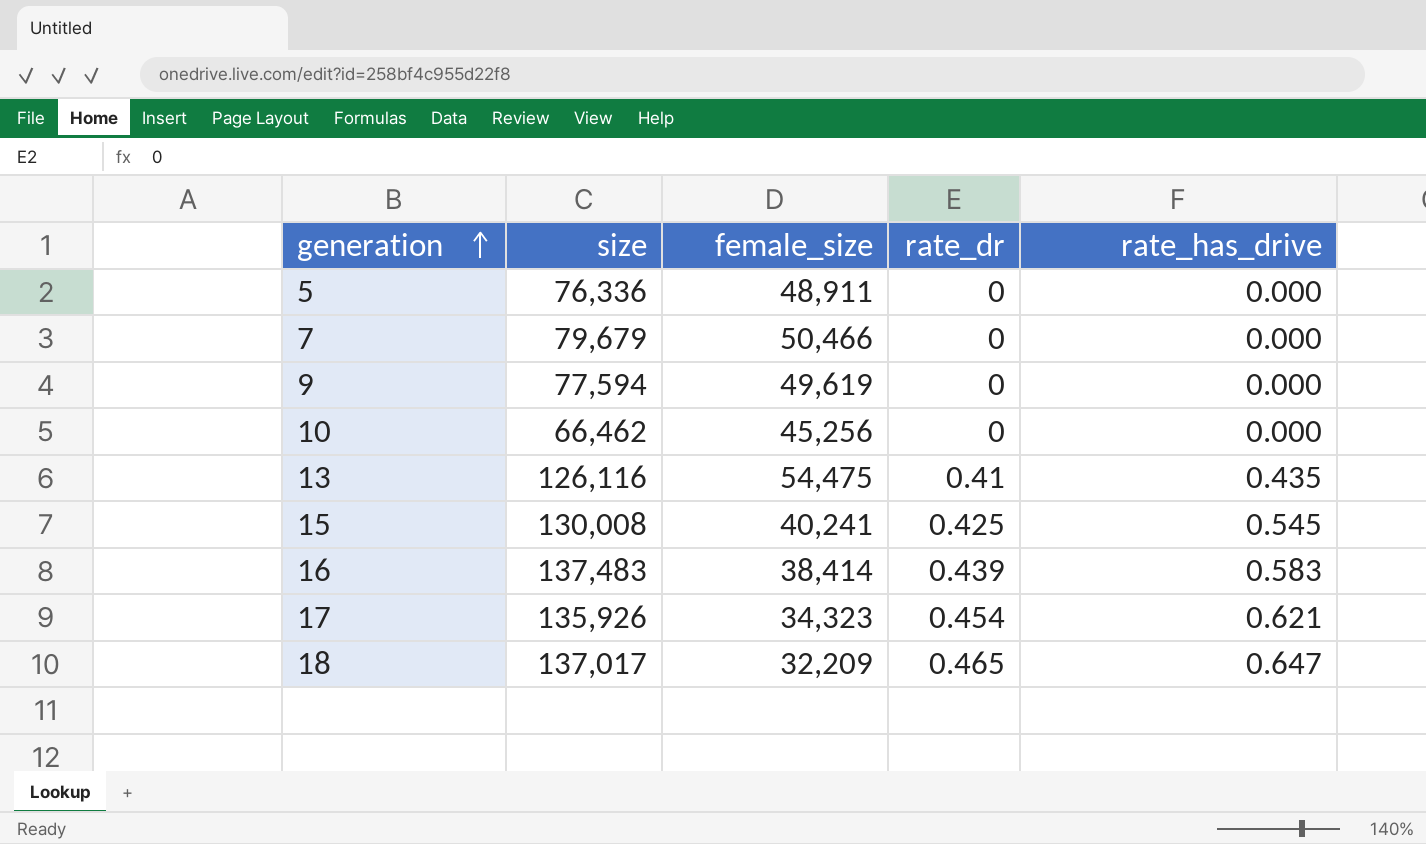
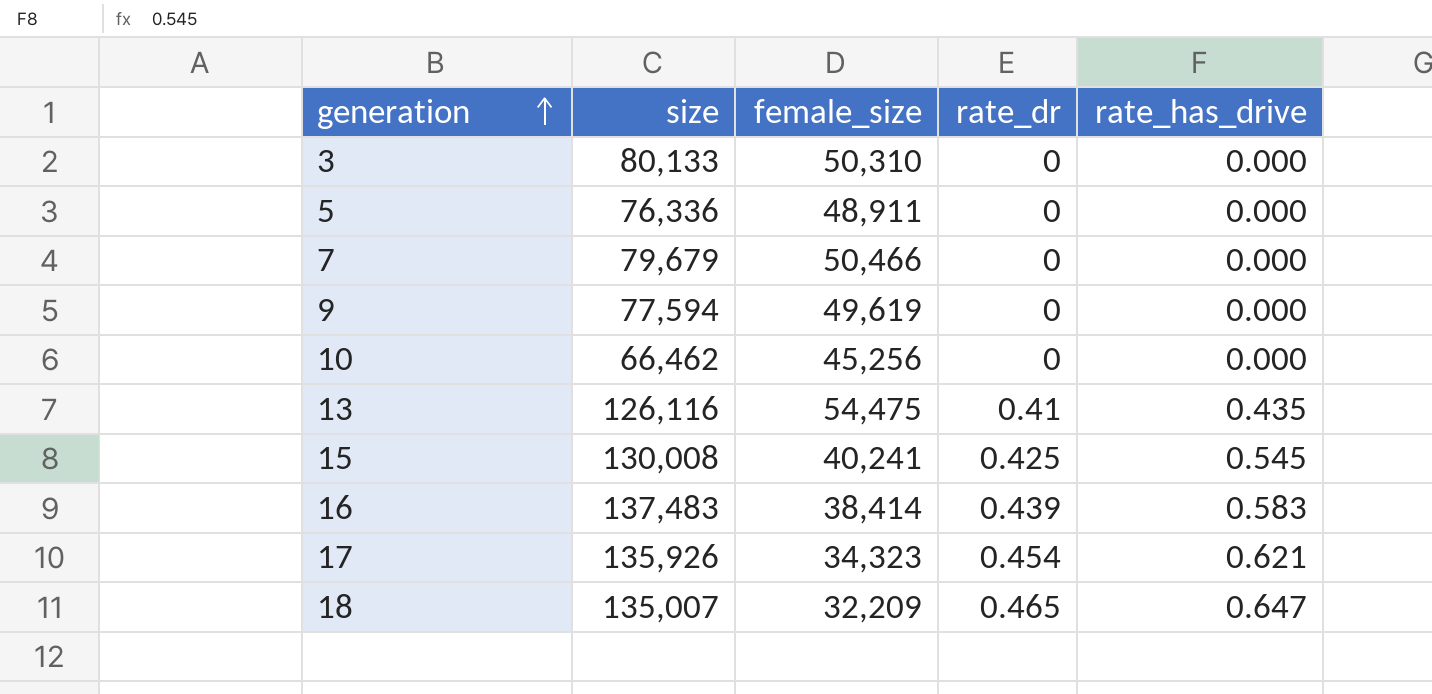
row 3: none -> 80,133 | 50,310 | 0 | 0.000
18 | size: 137,017 -> 135,007

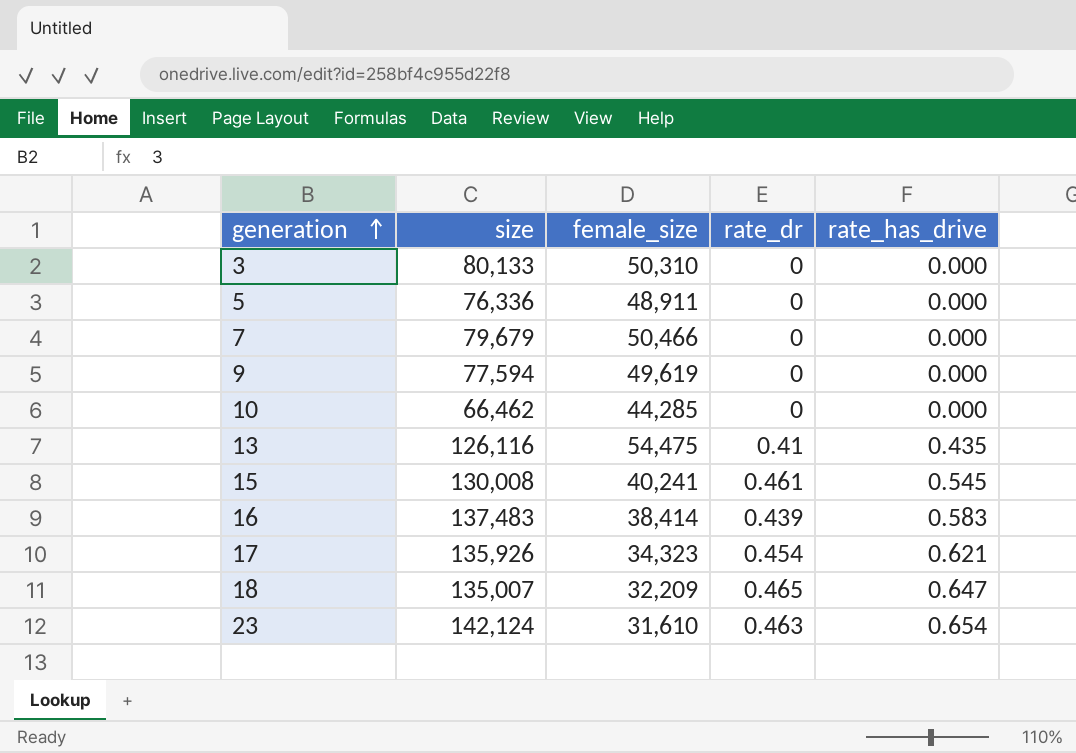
10 | female_size: 45,256 -> 44,285
15 | rate_dr: 0.425 -> 0.461
row 23: none -> 142,124 | 31,610 | 0.463 | 0.654

